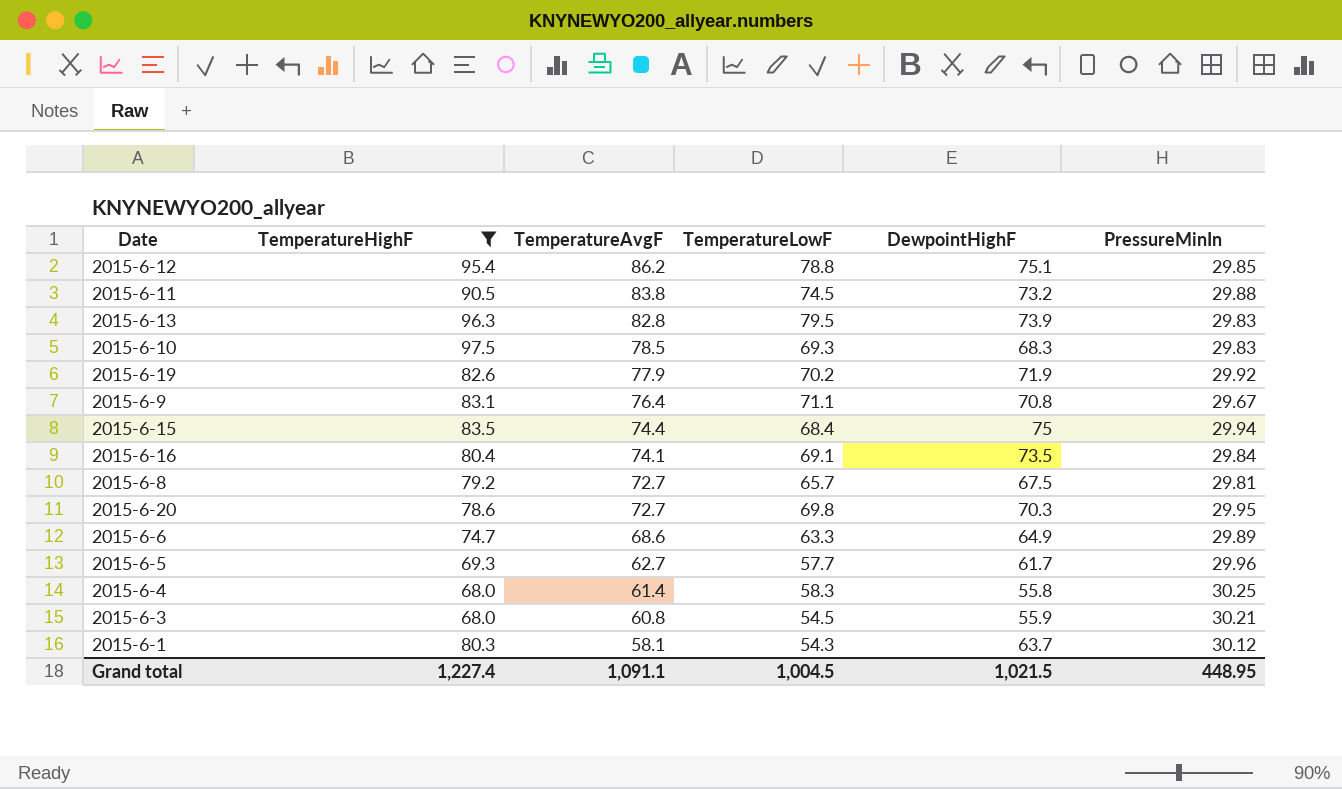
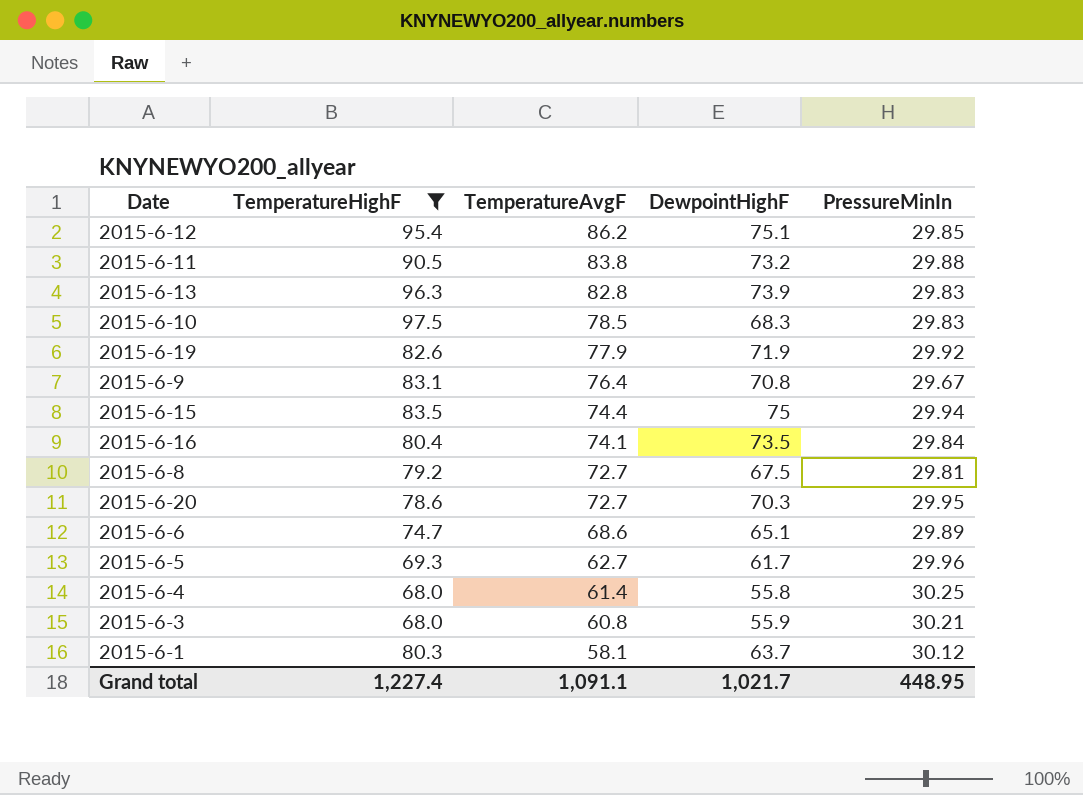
column TemperatureLowF | position: 4 -> none
2015-6-6 | DewpointHighF: 64.9 -> 65.1
Grand total | DewpointHighF: 1,021.5 -> 1,021.7

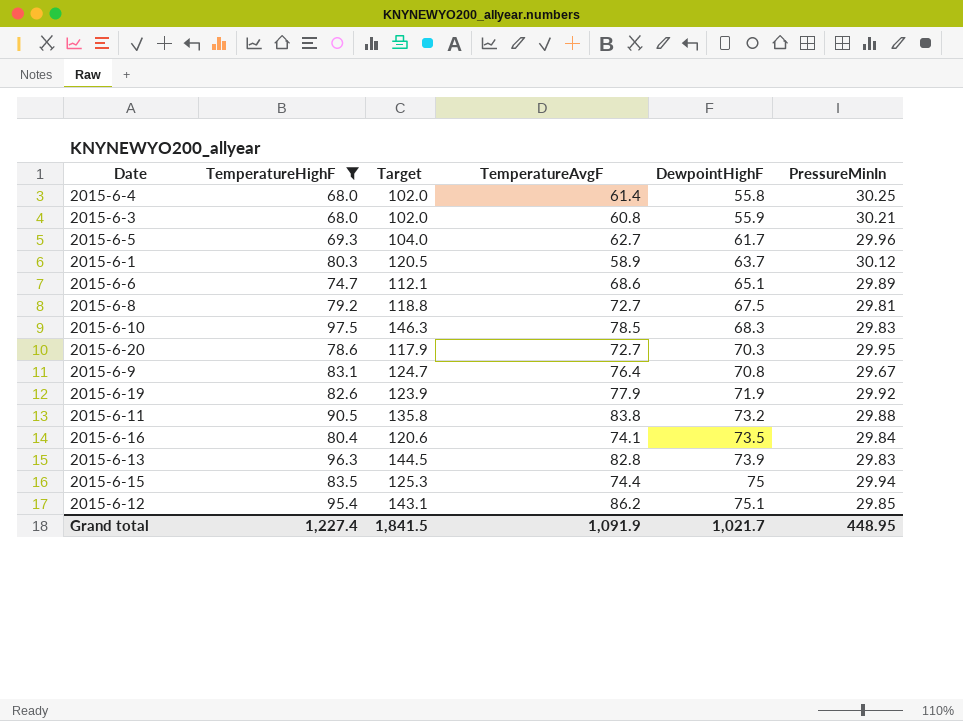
row order: TemperatureAvgF descending -> DewpointHighF ascending
column Target | formula: none -> [TemperatureHighF] * 1.5
2015-6-1 | TemperatureAvgF: 58.1 -> 58.9
Grand total | TemperatureAvgF: 1,091.1 -> 1,091.9

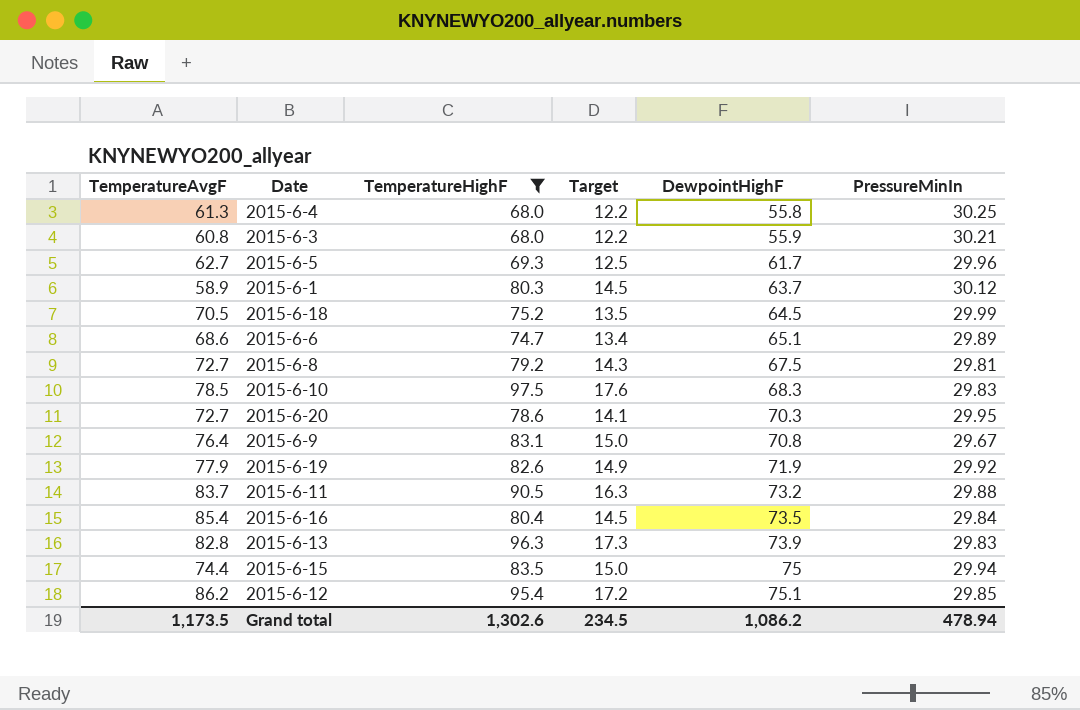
column TemperatureAvgF | position: 4 -> 1
column Target | formula: [TemperatureHighF] * 1.5 -> [TemperatureHighF] * 0.18
2015-6-4 | TemperatureAvgF: 61.4 -> 61.3
row 2015-6-18: none -> 70.5 | 75.2 | 13.5 | 64.5 | 29.99
2015-6-11 | TemperatureAvgF: 83.8 -> 83.7
2015-6-16 | TemperatureAvgF: 74.1 -> 85.4
Grand total | TemperatureAvgF: 1,091.9 -> 1,173.5
Grand total | TemperatureHighF: 1,227.4 -> 1,302.6
Grand total | Target: 1,841.5 -> 234.5
Grand total | DewpointHighF: 1,021.7 -> 1,086.2
Grand total | PressureMinIn: 448.95 -> 478.94

